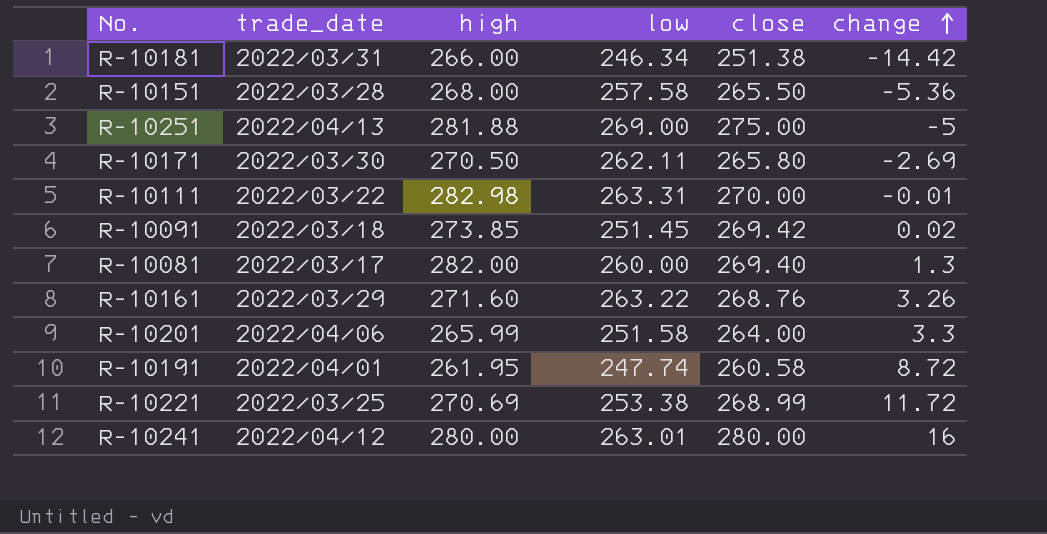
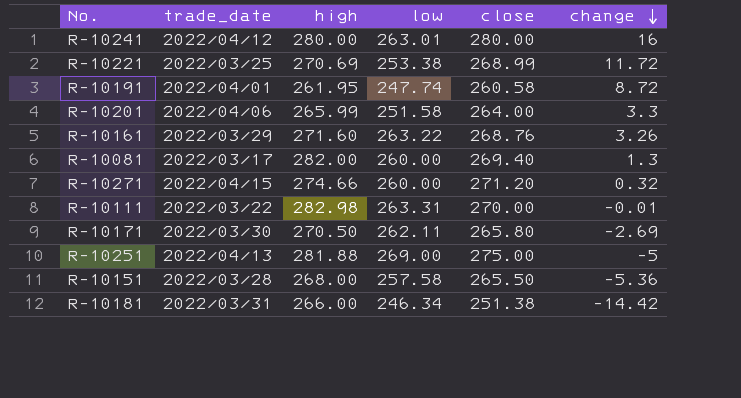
row order: change ascending -> change descending
row R-10091: 2022/03/18 | 273.85 | 251.45 | 269.42 | 0.02 -> none
row R-10271: none -> 2022/04/15 | 274.66 | 260.00 | 271.20 | 0.32

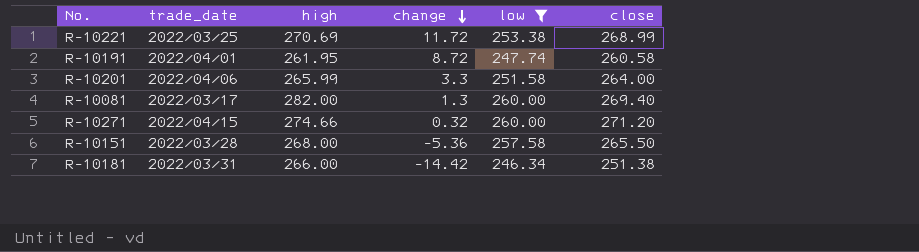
filter: none -> low <= 260.00
column change | position: 6 -> 4

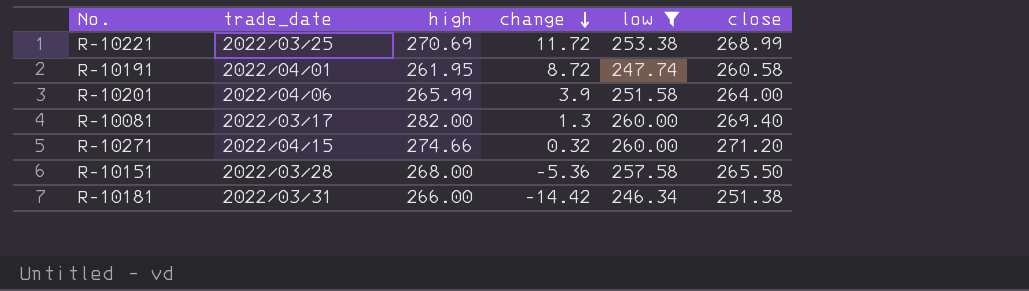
R-10201 | change: 3.3 -> 3.9

